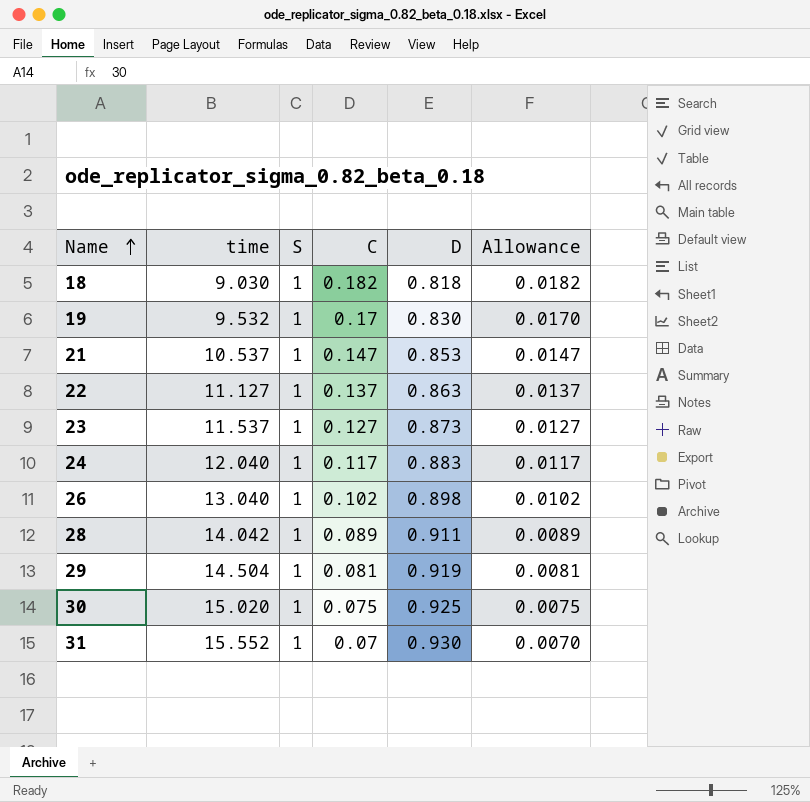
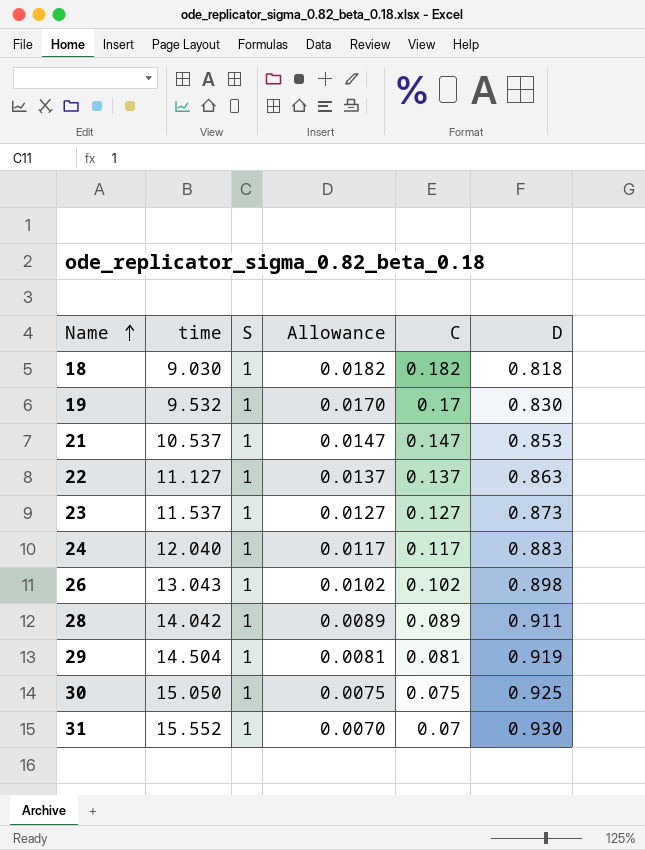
column Allowance | position: 6 -> 4
26 | time: 13.040 -> 13.043
30 | time: 15.020 -> 15.050

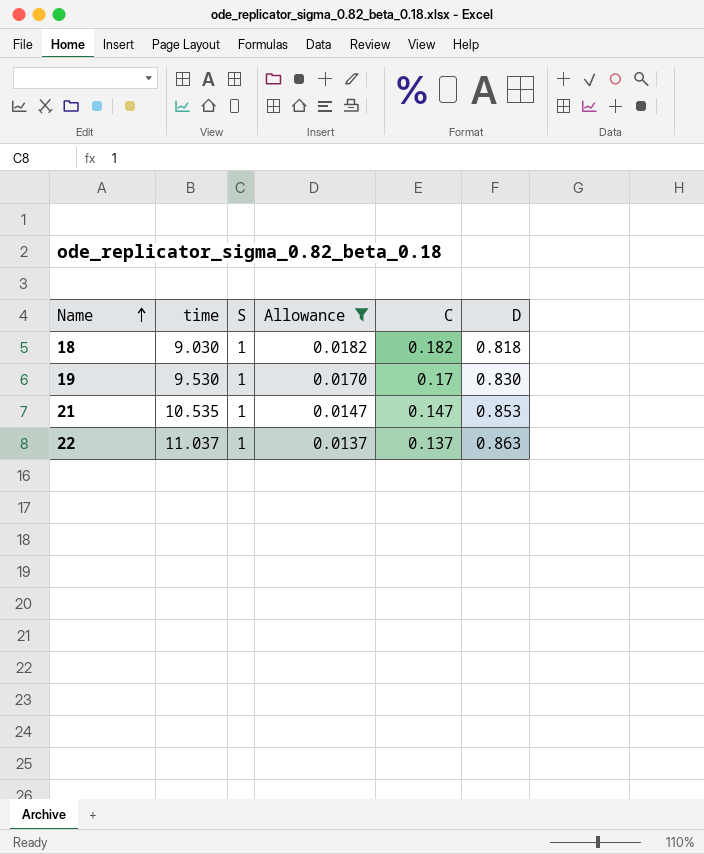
filter: none -> Allowance >= 0.0137
19 | time: 9.532 -> 9.530
21 | time: 10.537 -> 10.535
22 | time: 11.127 -> 11.037

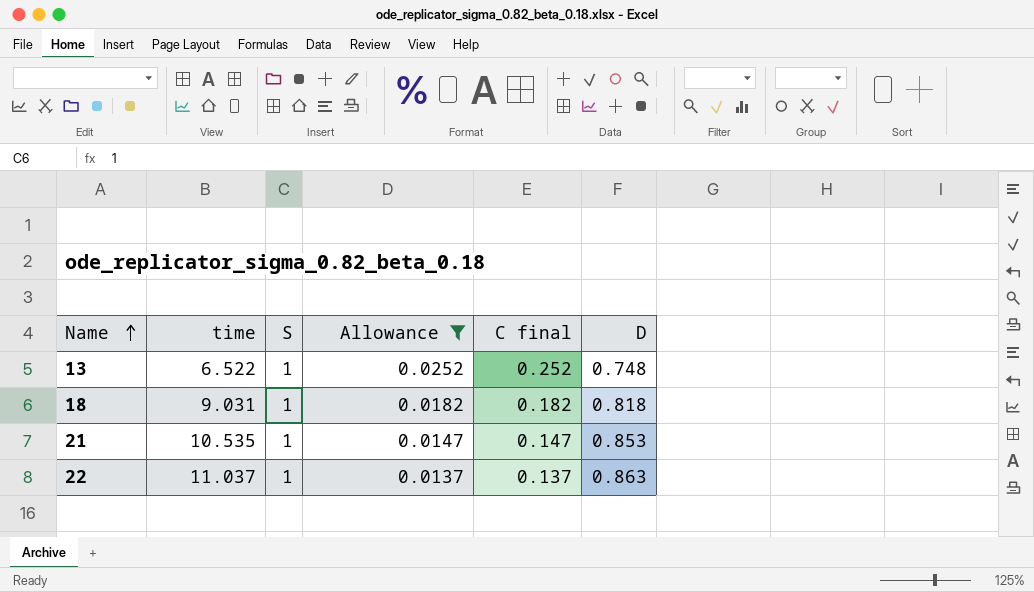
column name: C -> C final
row 19: 9.530 | 1 | 0.0170 | 0.17 | 0.830 -> none
row 13: none -> 6.522 | 1 | 0.0252 | 0.252 | 0.748
18 | time: 9.030 -> 9.031

